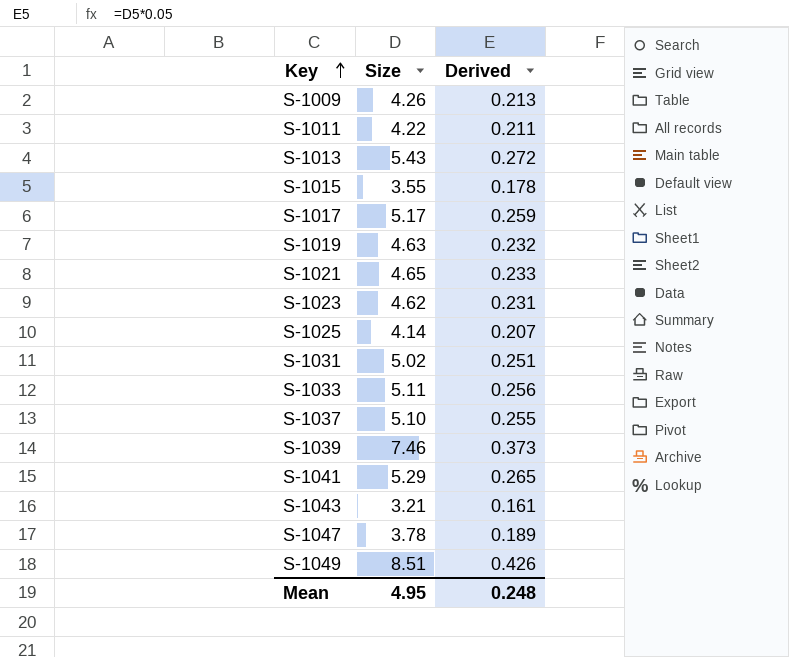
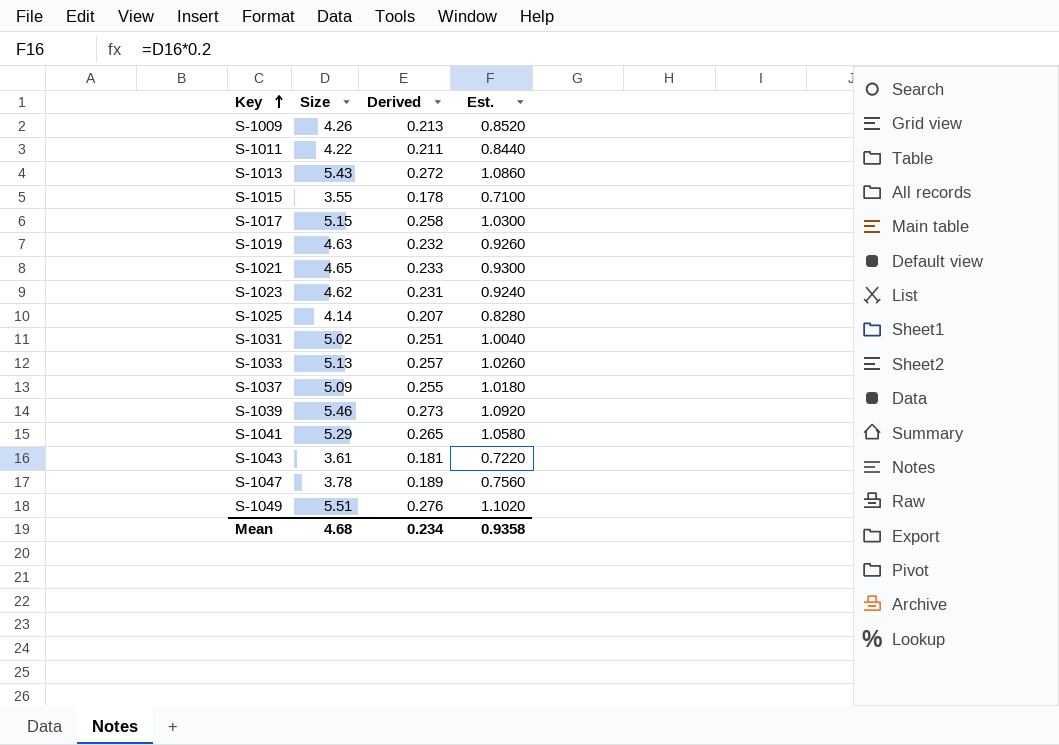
column Est. | formula: none -> [Size] * 0.2
S-1017 | Size: 5.17 -> 5.15
S-1017 | Derived: 0.259 -> 0.258
S-1033 | Size: 5.11 -> 5.13
S-1033 | Derived: 0.256 -> 0.257
S-1037 | Size: 5.10 -> 5.09
S-1039 | Size: 7.46 -> 5.46
S-1039 | Derived: 0.373 -> 0.273
S-1043 | Size: 3.21 -> 3.61
S-1043 | Derived: 0.161 -> 0.181
S-1049 | Size: 8.51 -> 5.51
S-1049 | Derived: 0.426 -> 0.276
Mean | Size: 4.95 -> 4.68
Mean | Derived: 0.248 -> 0.234

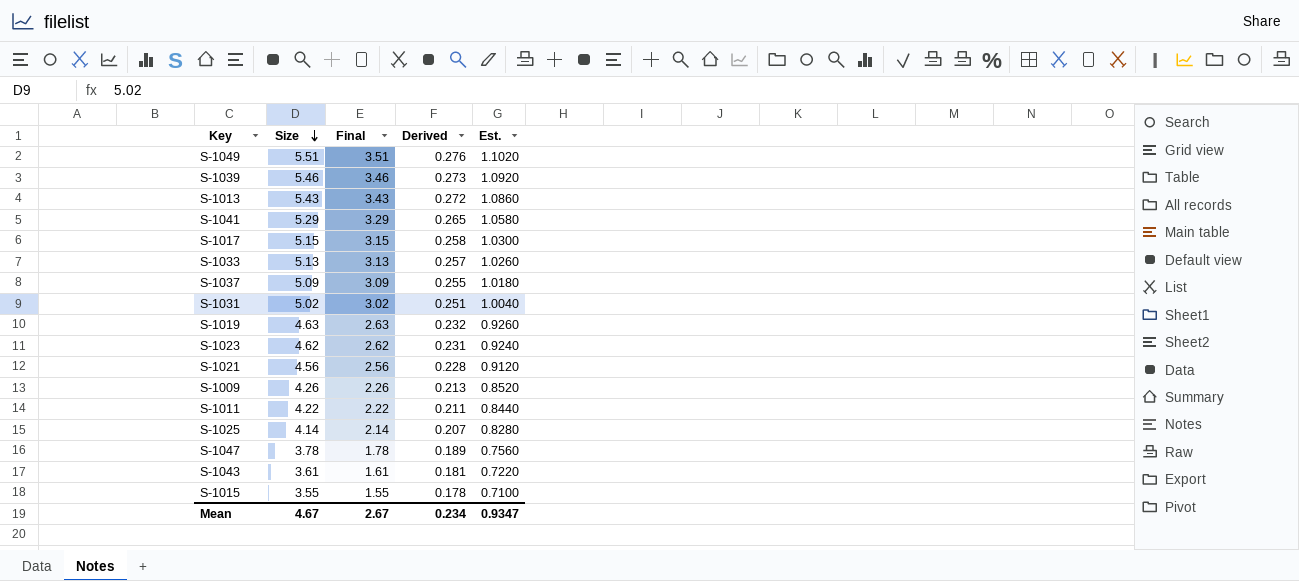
row order: Key ascending -> Size descending
column Final | formula: none -> [Size] - 2
S-1021 | Size: 4.65 -> 4.56
S-1021 | Derived: 0.233 -> 0.228
S-1021 | Est.: 0.9300 -> 0.9120
Mean | Size: 4.68 -> 4.67
Mean | Est.: 0.9358 -> 0.9347

